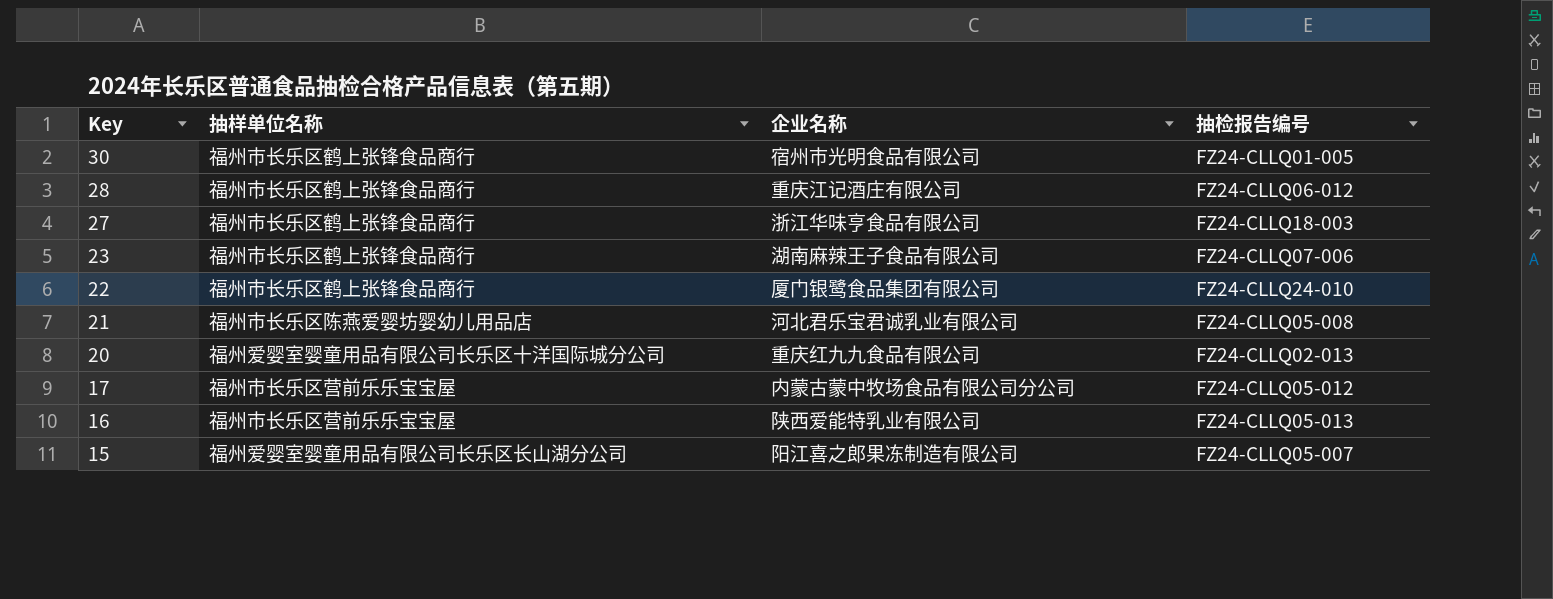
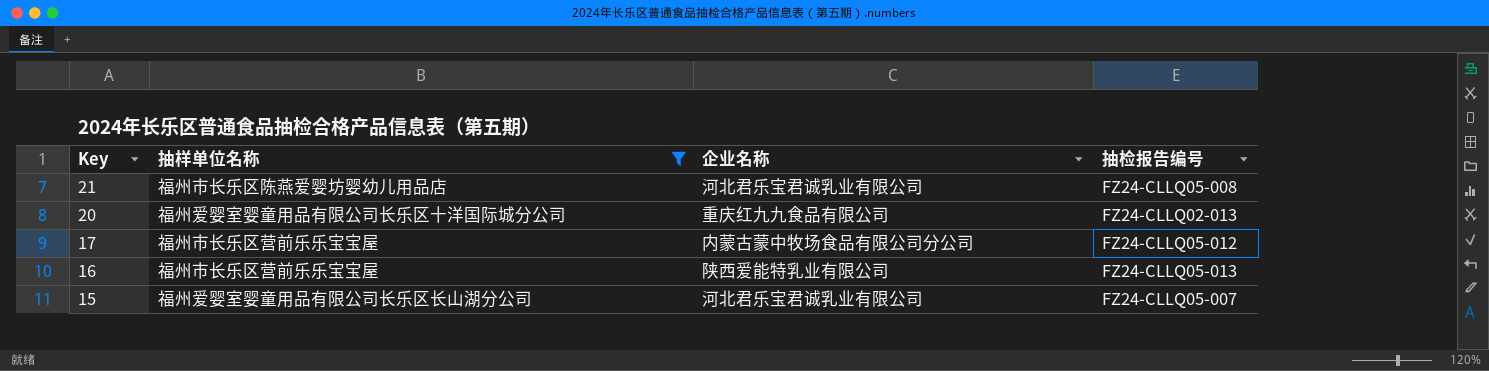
filter: none -> 抽样单位名称 != 福州市长乐区鹤上张锋食品商行
15 | 企业名称: 阳江喜之郎果冻制造有限公司 -> 河北君乐宝君诚乳业有限公司

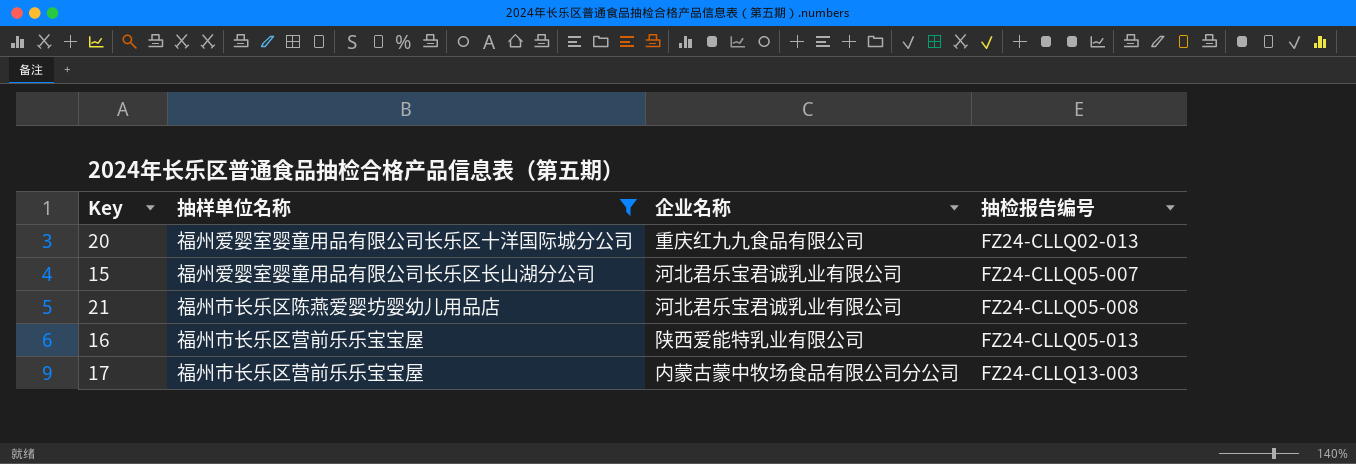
row order: Key descending -> 抽检报告编号 ascending
17 | 抽检报告编号: FZ24-CLLQ05-012 -> FZ24-CLLQ13-003

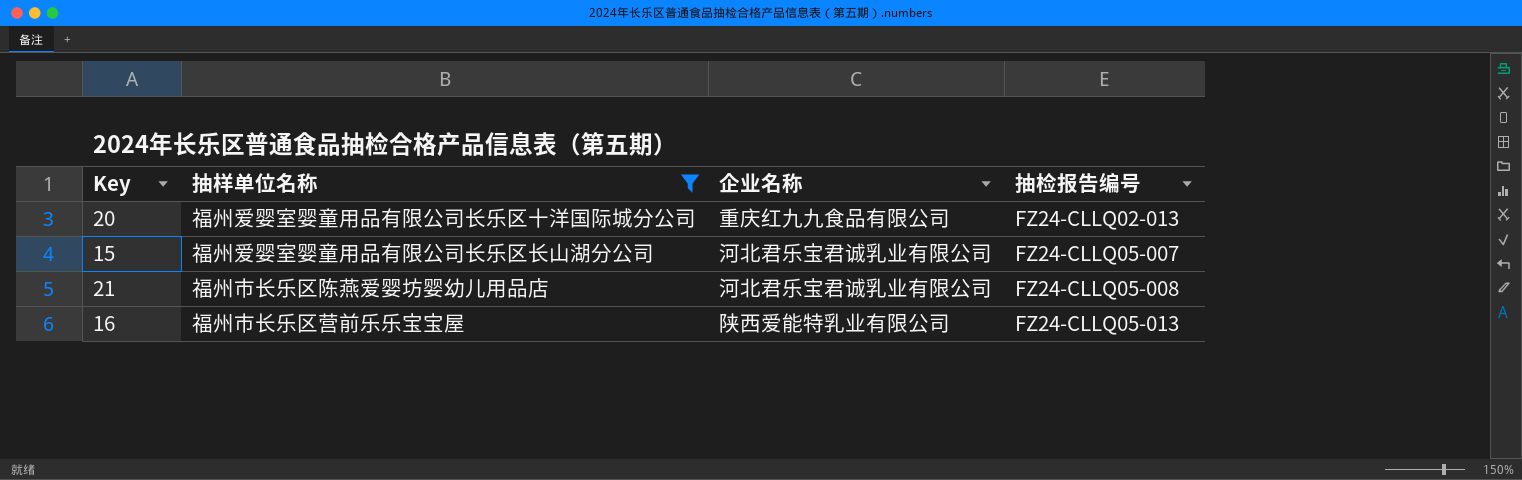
row 17: 福州市长乐区营前乐乐宝宝屋 | 内蒙古蒙中牧场食品有限公司分公司 | FZ24-CLLQ13-003 -> none

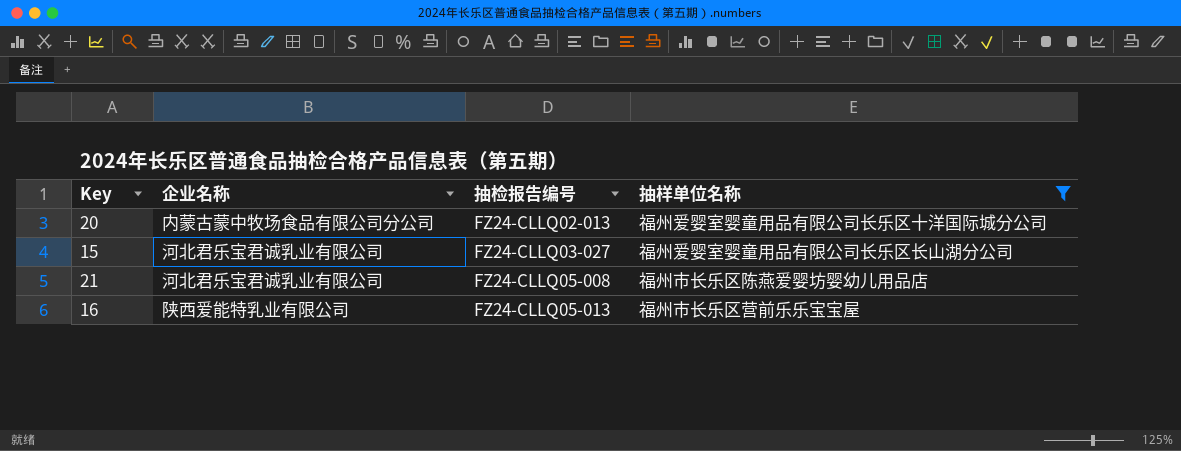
column 抽样单位名称 | position: 2 -> 4
20 | 企业名称: 重庆红九九食品有限公司 -> 内蒙古蒙中牧场食品有限公司分公司
15 | 抽检报告编号: FZ24-CLLQ05-007 -> FZ24-CLLQ03-027

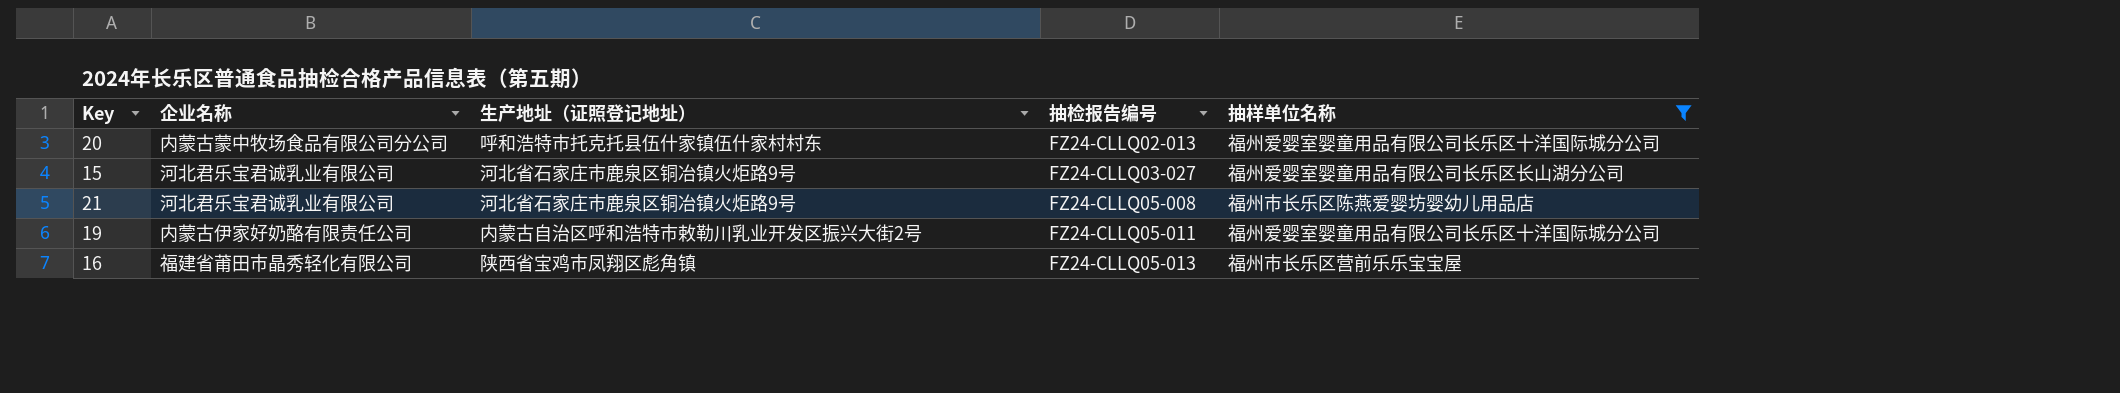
column 生产地址（证照登记地址） | position: none -> 3
row 19: none -> 内蒙古伊家好奶酪有限责任公司 | 内蒙古自治区呼和浩特市敕勒川乳业开发区振兴大街2号 | FZ24-CLLQ05-011 | 福州爱婴室婴童用品有限公司长乐区十洋国际城分公司
16 | 企业名称: 陕西爱能特乳业有限公司 -> 福建省莆田市晶秀轻化有限公司

